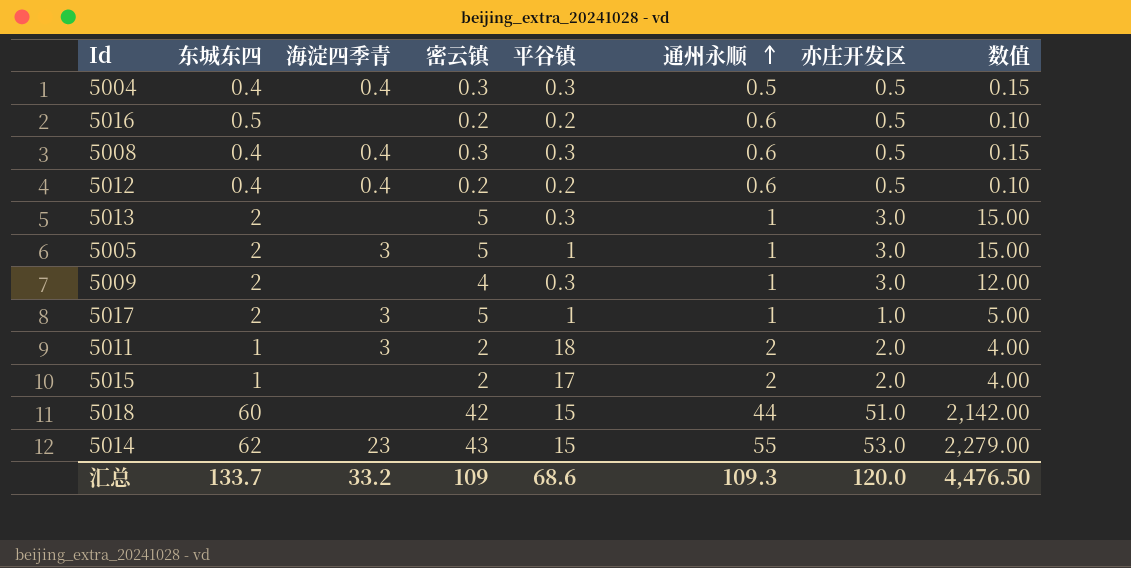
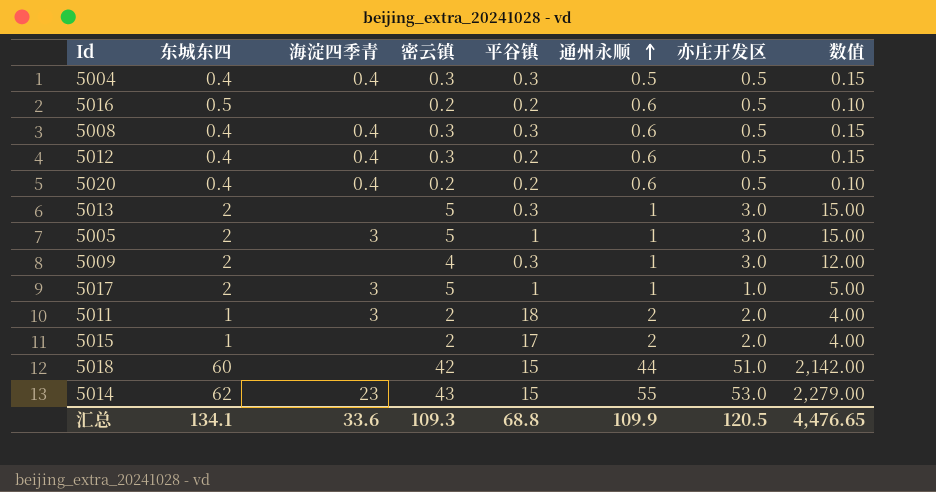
5012 | 密云镇: 0.2 -> 0.3
5012 | 数值: 0.10 -> 0.15
row 5020: none -> 0.4 | 0.4 | 0.2 | 0.2 | 0.6 | 0.5 | 0.10
汇总 | 东城东四: 133.7 -> 134.1
汇总 | 海淀四季青: 33.2 -> 33.6
汇总 | 密云镇: 109 -> 109.3
汇总 | 平谷镇: 68.6 -> 68.8
汇总 | 通州永顺: 109.3 -> 109.9
汇总 | 亦庄开发区: 120.0 -> 120.5
汇总 | 数值: 4,476.50 -> 4,476.65

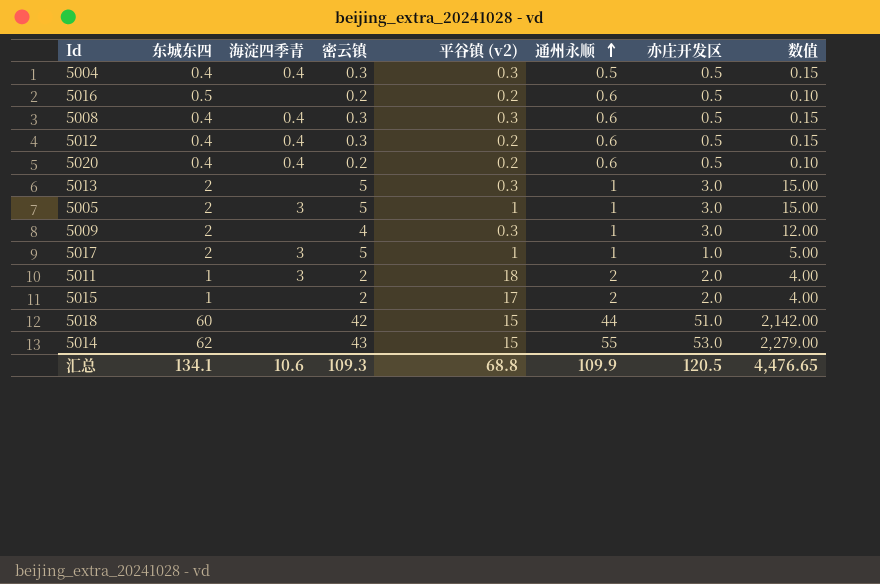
column name: 平谷镇 -> 平谷镇 (v2)
5014 | 海淀四季青: 23 -> none
汇总 | 海淀四季青: 33.6 -> 10.6

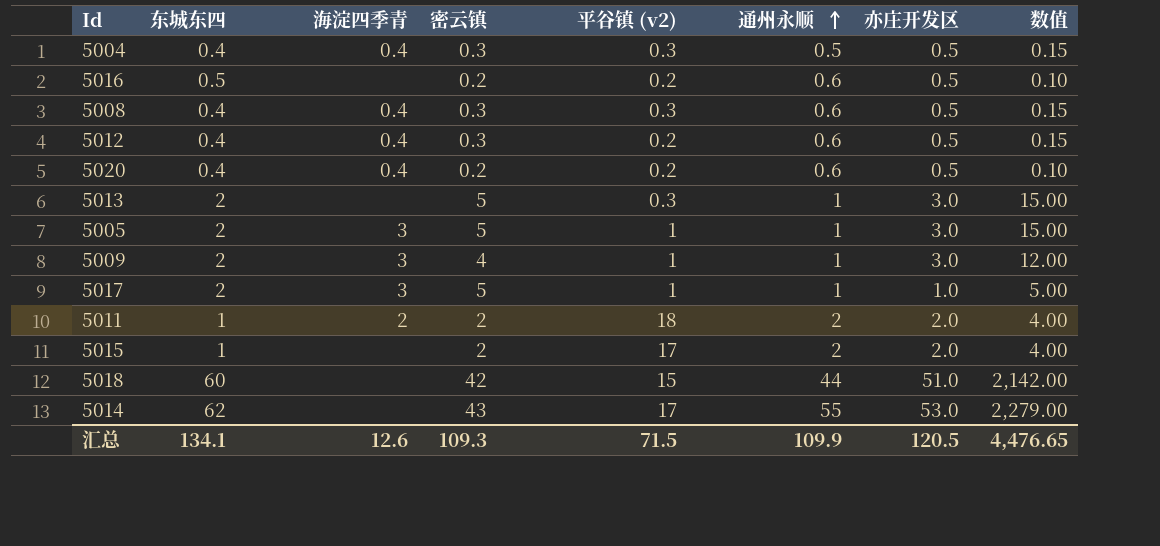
5009 | 海淀四季青: none -> 3
5009 | 平谷镇 (v2): 0.3 -> 1
5011 | 海淀四季青: 3 -> 2
5014 | 平谷镇 (v2): 15 -> 17
汇总 | 海淀四季青: 10.6 -> 12.6
汇总 | 平谷镇 (v2): 68.8 -> 71.5

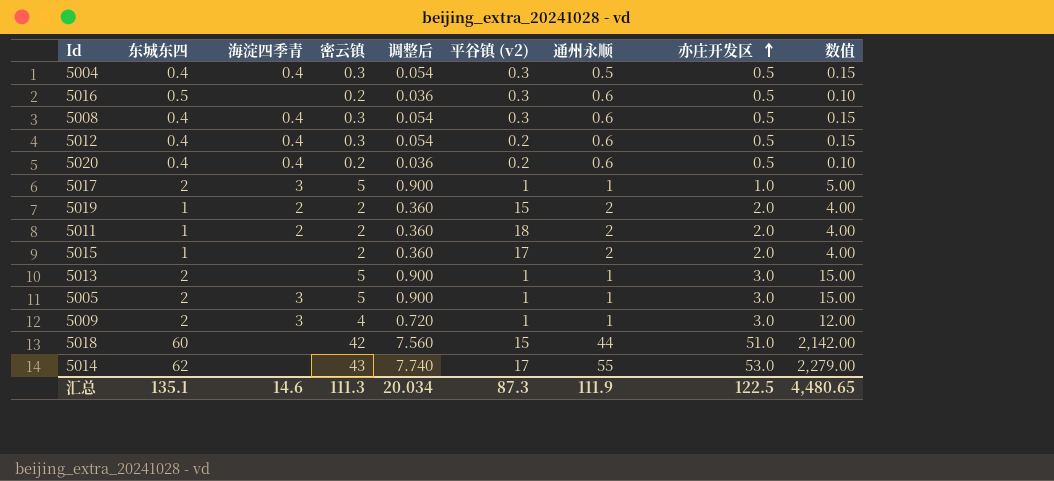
row order: 通州永顺 ascending -> 亦庄开发区 ascending
column 调整后 | formula: none -> [密云镇] * 0.18
5016 | 平谷镇 (v2): 0.2 -> 0.3
row 5019: none -> 1 | 2 | 2 | 0.360 | 15 | 2 | 2.0 | 4.00
5013 | 平谷镇 (v2): 0.3 -> 1
汇总 | 东城东四: 134.1 -> 135.1
汇总 | 海淀四季青: 12.6 -> 14.6
汇总 | 密云镇: 109.3 -> 111.3
汇总 | 平谷镇 (v2): 71.5 -> 87.3
汇总 | 通州永顺: 109.9 -> 111.9
汇总 | 亦庄开发区: 120.5 -> 122.5
汇总 | 数值: 4,476.65 -> 4,480.65

